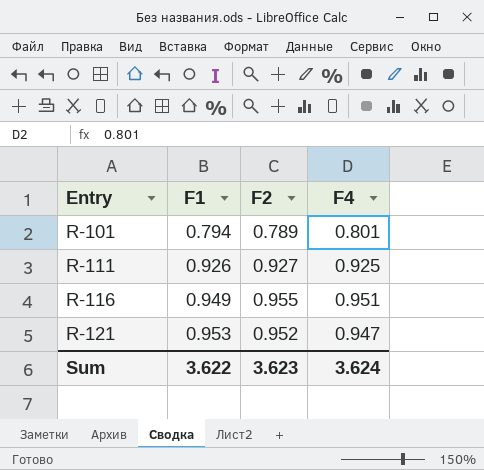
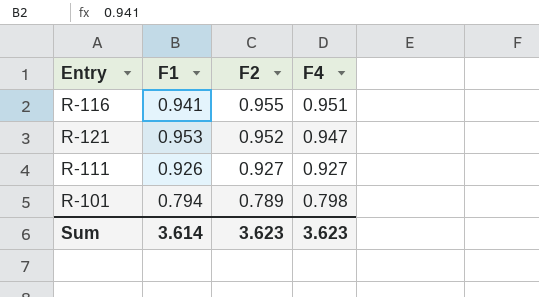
row order: Entry ascending -> F2 descending
R-116 | F1: 0.949 -> 0.941
R-111 | F4: 0.925 -> 0.927
R-101 | F4: 0.801 -> 0.798
Sum | F1: 3.622 -> 3.614
Sum | F4: 3.624 -> 3.623

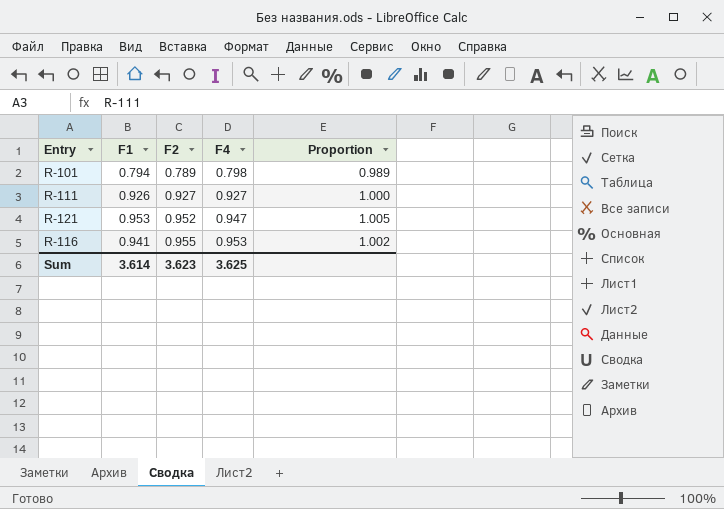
row order: F2 descending -> F2 ascending
column Proportion | formula: none -> [F2] / [F4]
R-116 | F4: 0.951 -> 0.953
Sum | F4: 3.623 -> 3.625

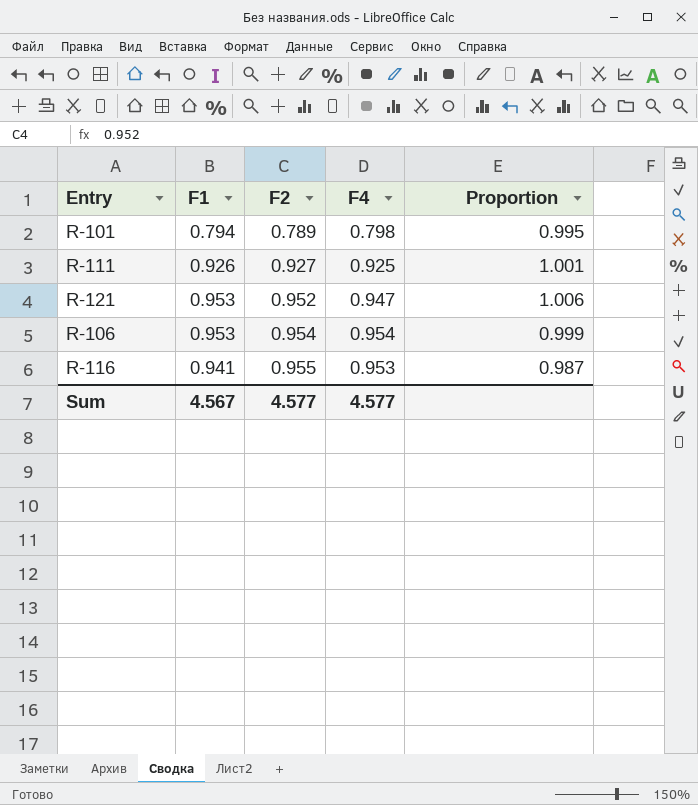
column Proportion | formula: [F2] / [F4] -> [F1] / [F4]
R-111 | F4: 0.927 -> 0.925
row R-106: none -> 0.953 | 0.954 | 0.954 | 0.999
Sum | F1: 3.614 -> 4.567
Sum | F2: 3.623 -> 4.577
Sum | F4: 3.625 -> 4.577

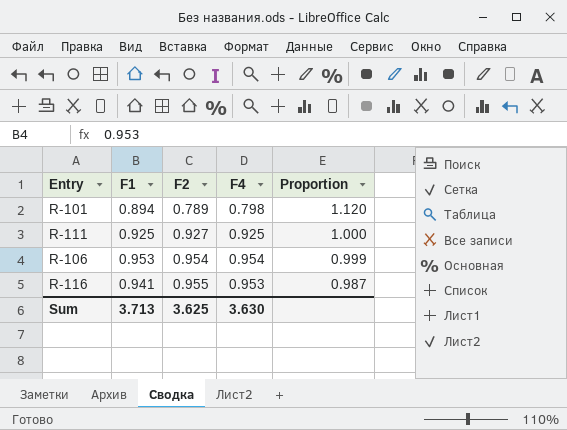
row R-121: 0.953 | 0.952 | 0.947 | 1.006 -> none
R-101 | F1: 0.794 -> 0.894
R-101 | Proportion: 0.995 -> 1.120
R-111 | F1: 0.926 -> 0.925
R-111 | Proportion: 1.001 -> 1.000
Sum | F1: 4.567 -> 3.713
Sum | F2: 4.577 -> 3.625
Sum | F4: 4.577 -> 3.630

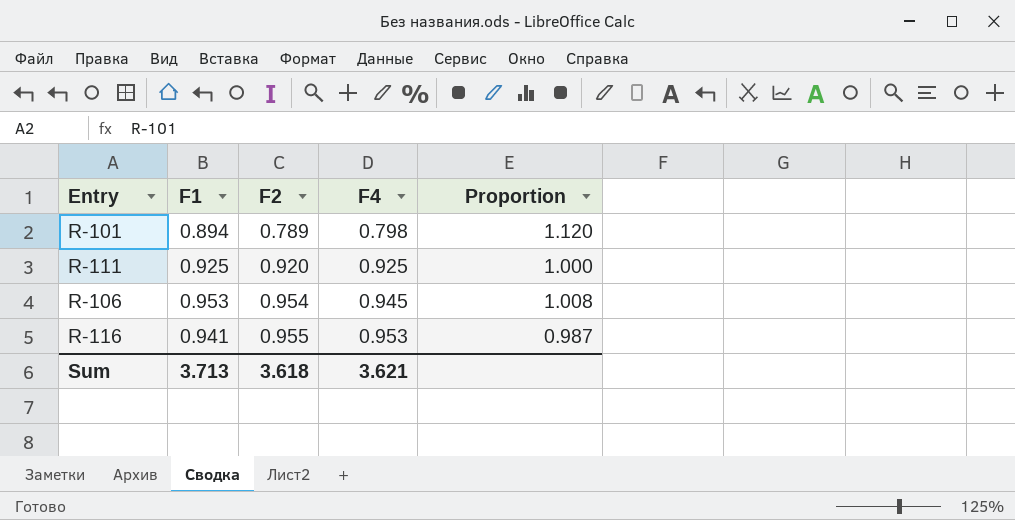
R-111 | F2: 0.927 -> 0.920
R-106 | F4: 0.954 -> 0.945
R-106 | Proportion: 0.999 -> 1.008
Sum | F2: 3.625 -> 3.618
Sum | F4: 3.630 -> 3.621

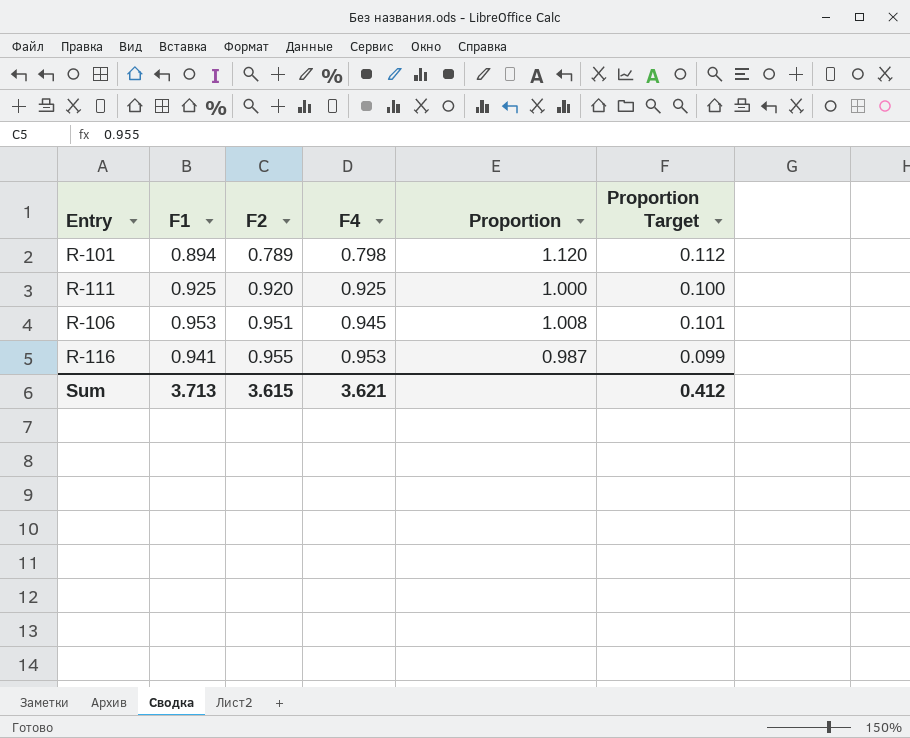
column Proportion Target | formula: none -> [Proportion] * 0.1
R-106 | F2: 0.954 -> 0.951
Sum | F2: 3.618 -> 3.615

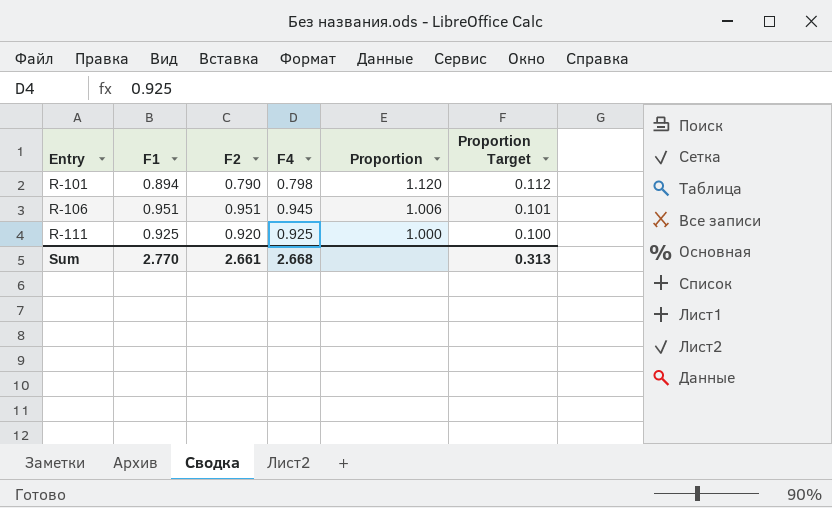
row order: F2 ascending -> Entry ascending
row R-116: 0.941 | 0.955 | 0.953 | 0.987 | 0.099 -> none
R-101 | F2: 0.789 -> 0.790
R-106 | F1: 0.953 -> 0.951
R-106 | Proportion: 1.008 -> 1.006
Sum | F1: 3.713 -> 2.770
Sum | F2: 3.615 -> 2.661
Sum | F4: 3.621 -> 2.668
Sum | Proportion Target: 0.412 -> 0.313

